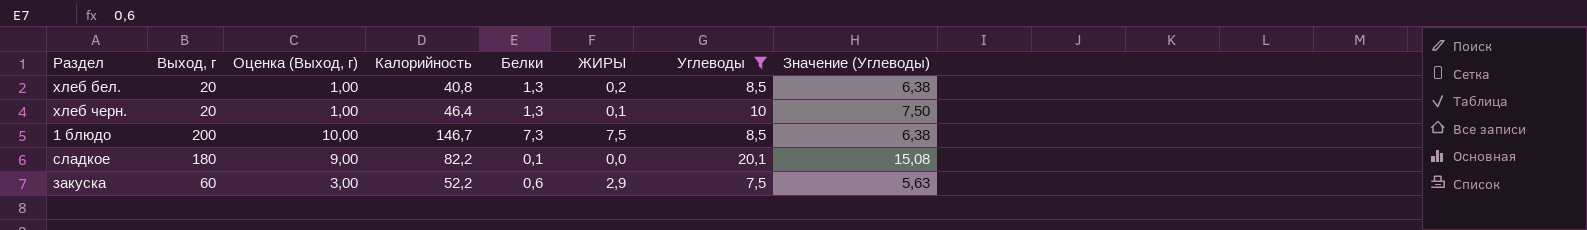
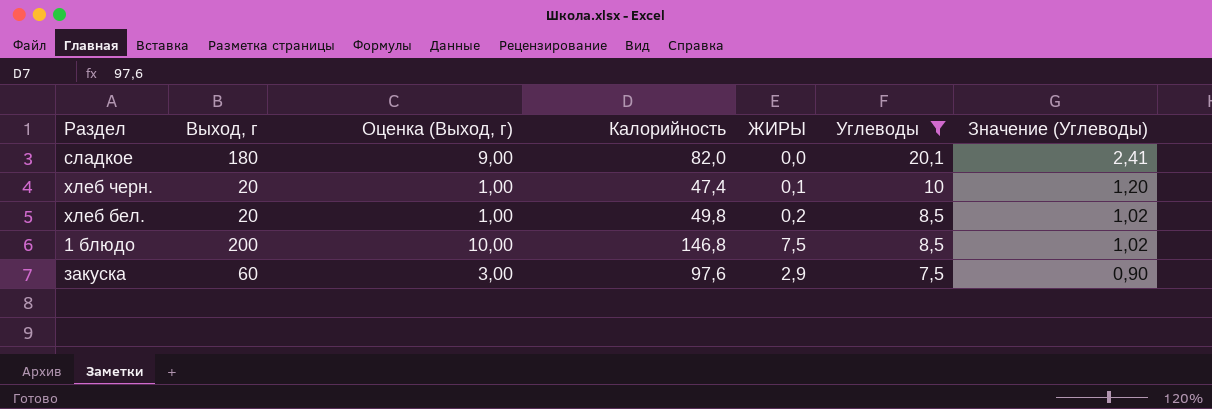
row order: none -> Углеводы descending
column Белки | position: 5 -> none
column Значение (Углеводы) | formula: [Углеводы] * 0,75 -> [Углеводы] * 0,12
сладкое | Калорийность: 82,2 -> 82,0
хлеб черн. | Калорийность: 46,4 -> 47,4
хлеб бел. | Калорийность: 40,8 -> 49,8
1 блюдо | Калорийность: 146,7 -> 146,8
закуска | Калорийность: 52,2 -> 97,6

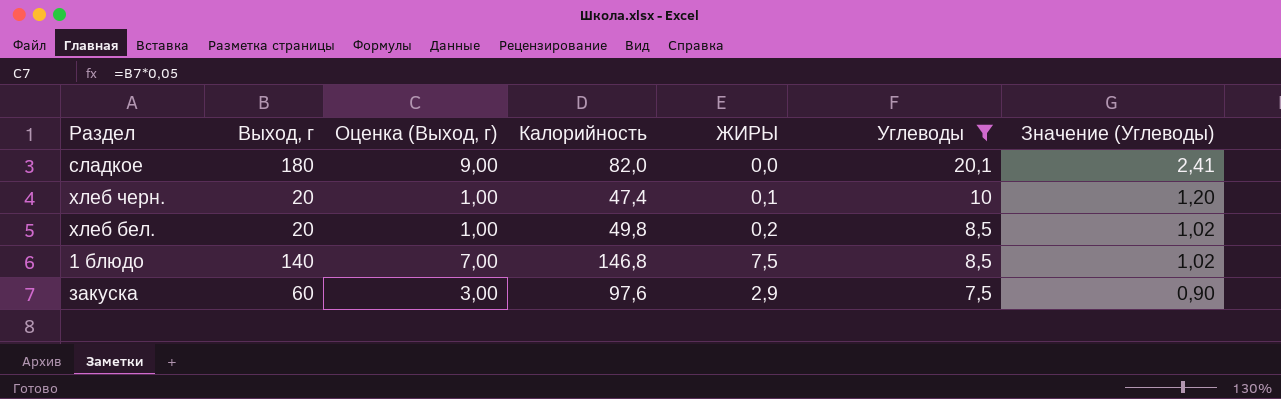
1 блюдо | Выход, г: 200 -> 140
1 блюдо | Оценка (Выход, г): 10,00 -> 7,00

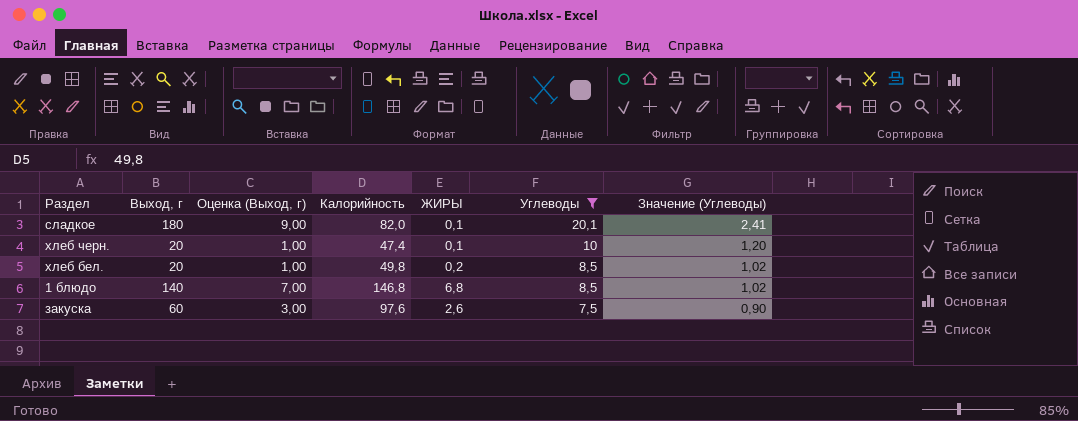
сладкое | ЖИРЫ: 0,0 -> 0,1
1 блюдо | ЖИРЫ: 7,5 -> 6,8
закуска | ЖИРЫ: 2,9 -> 2,6

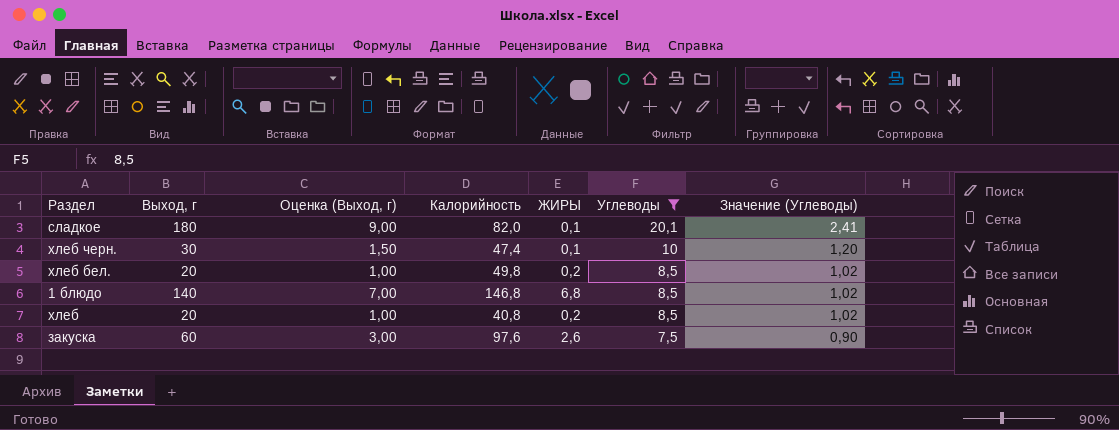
хлеб черн. | Выход, г: 20 -> 30
хлеб черн. | Оценка (Выход, г): 1,00 -> 1,50
row хлеб: none -> 20 | 1,00 | 40,8 | 0,2 | 8,5 | 1,02

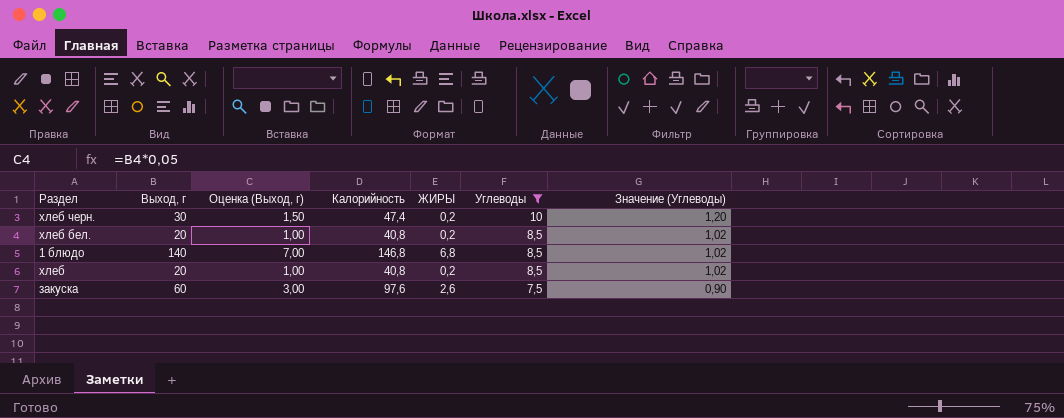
row сладкое: 180 | 9,00 | 82,0 | 0,1 | 20,1 | 2,41 -> none
хлеб черн. | ЖИРЫ: 0,1 -> 0,2
хлеб бел. | Калорийность: 49,8 -> 40,8

